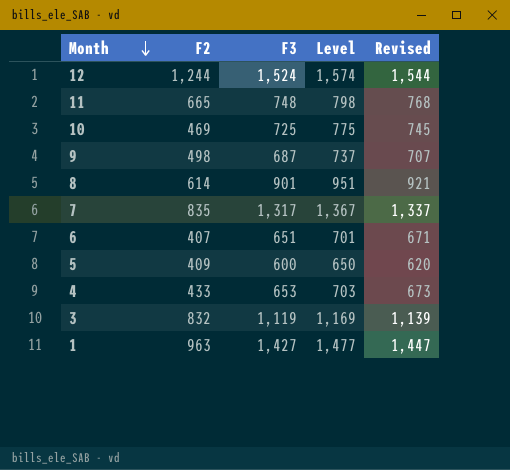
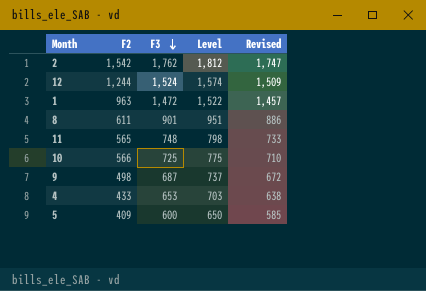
row order: Month descending -> F3 descending
column Revised | formula: [F3] + 20 -> [F3] - 15
row 7: 835 | 1,317 | 1,367 | 1,337 -> none
row 6: 407 | 651 | 701 | 671 -> none
row 3: 832 | 1,119 | 1,169 | 1,139 -> none
row 2: none -> 1,542 | 1,762 | 1,812 | 1,747
1 | F3: 1,427 -> 1,472
1 | Level: 1,477 -> 1,522
8 | F2: 614 -> 611
11 | F2: 665 -> 565
10 | F2: 469 -> 566

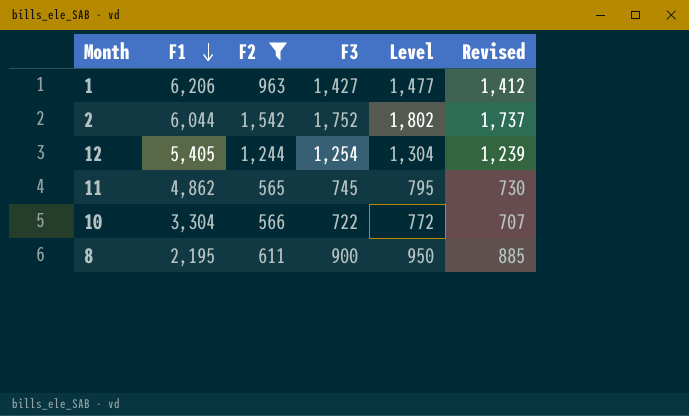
filter: none -> F2 >= 565
row order: F3 descending -> F1 descending
column F1 | position: none -> 2
1 | F3: 1,472 -> 1,427
1 | Level: 1,522 -> 1,477
1 | Revised: 1,457 -> 1,412
2 | F3: 1,762 -> 1,752
2 | Level: 1,812 -> 1,802
2 | Revised: 1,747 -> 1,737
12 | F3: 1,524 -> 1,254
12 | Level: 1,574 -> 1,304
12 | Revised: 1,509 -> 1,239
11 | F3: 748 -> 745
11 | Level: 798 -> 795
11 | Revised: 733 -> 730
10 | F3: 725 -> 722
10 | Level: 775 -> 772
10 | Revised: 710 -> 707
8 | F3: 901 -> 900
8 | Level: 951 -> 950
8 | Revised: 886 -> 885

